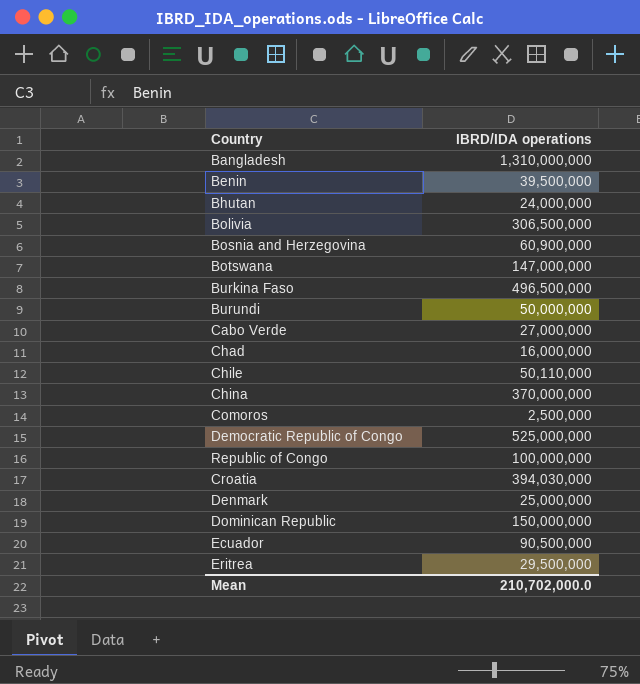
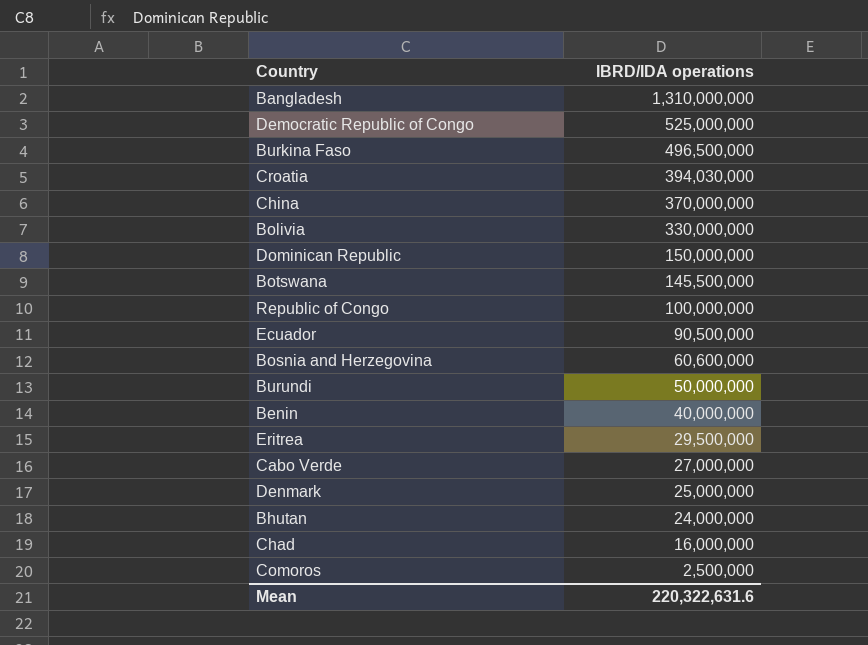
row order: none -> IBRD/IDA operations descending
row Chile: 50,110,000 -> none
Bolivia | IBRD/IDA operations: 306,500,000 -> 330,000,000
Botswana | IBRD/IDA operations: 147,000,000 -> 145,500,000
Bosnia and Herzegovina | IBRD/IDA operations: 60,900,000 -> 60,600,000
Benin | IBRD/IDA operations: 39,500,000 -> 40,000,000
Mean | IBRD/IDA operations: 210,702,000.0 -> 220,322,631.6

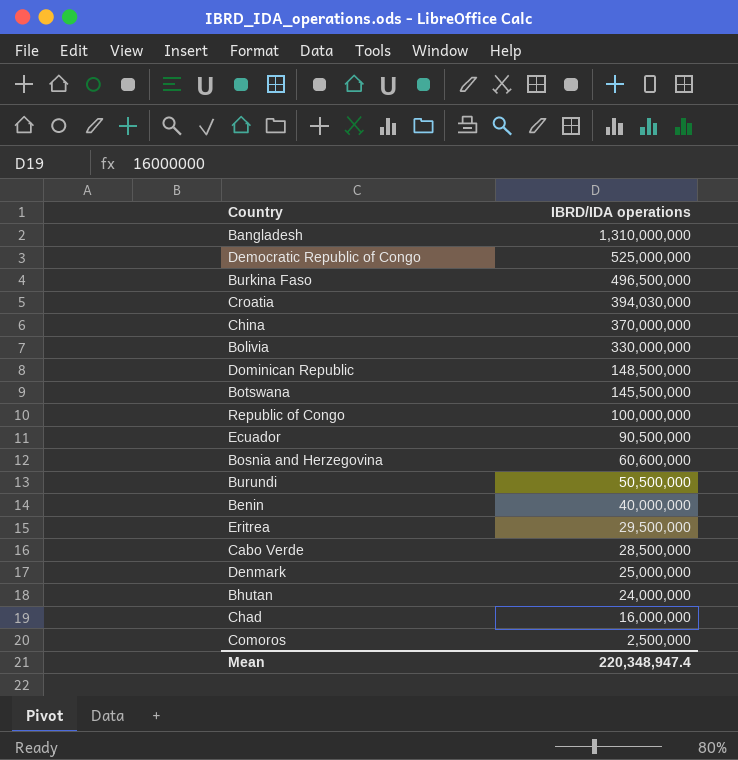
Dominican Republic | IBRD/IDA operations: 150,000,000 -> 148,500,000
Burundi | IBRD/IDA operations: 50,000,000 -> 50,500,000
Cabo Verde | IBRD/IDA operations: 27,000,000 -> 28,500,000
Mean | IBRD/IDA operations: 220,322,631.6 -> 220,348,947.4

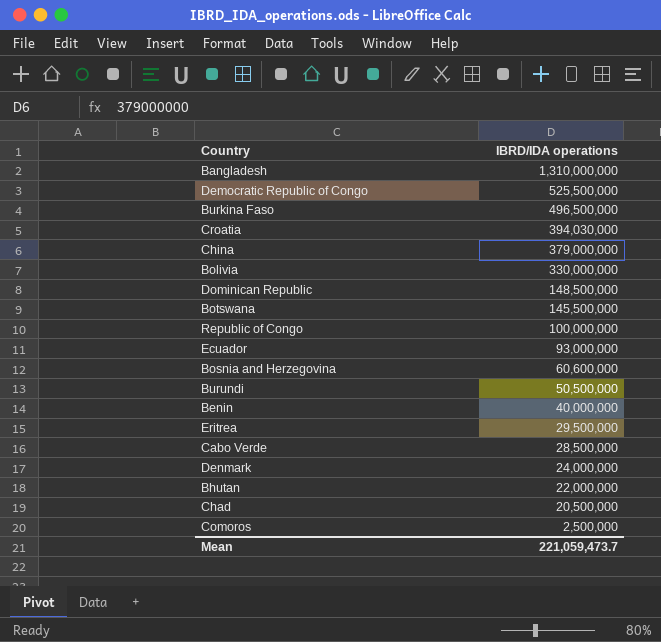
Democratic Republic of Congo | IBRD/IDA operations: 525,000,000 -> 525,500,000
China | IBRD/IDA operations: 370,000,000 -> 379,000,000
Ecuador | IBRD/IDA operations: 90,500,000 -> 93,000,000
Denmark | IBRD/IDA operations: 25,000,000 -> 24,000,000
Bhutan | IBRD/IDA operations: 24,000,000 -> 22,000,000
Chad | IBRD/IDA operations: 16,000,000 -> 20,500,000
Mean | IBRD/IDA operations: 220,348,947.4 -> 221,059,473.7

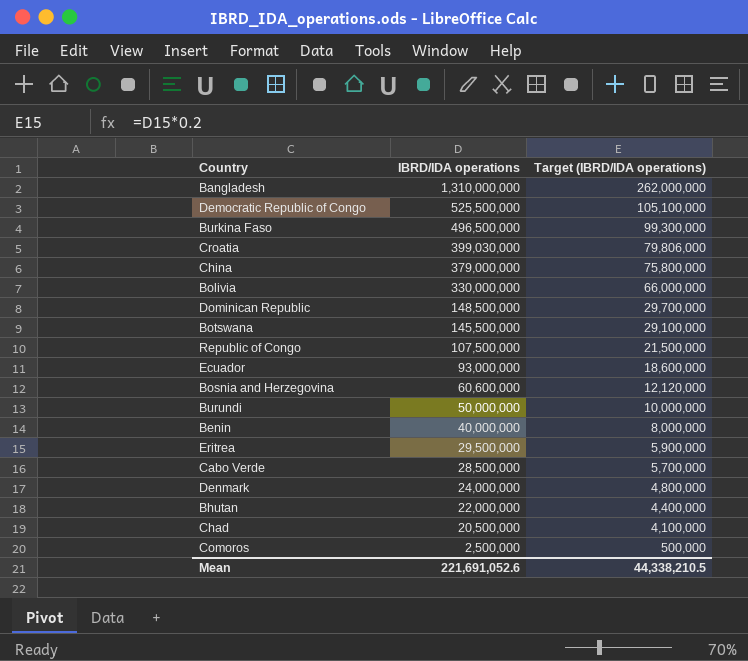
column Target (IBRD/IDA operations) | formula: none -> [IBRD/IDA operations] * 0.2
Croatia | IBRD/IDA operations: 394,030,000 -> 399,030,000
Republic of Congo | IBRD/IDA operations: 100,000,000 -> 107,500,000
Burundi | IBRD/IDA operations: 50,500,000 -> 50,000,000
Mean | IBRD/IDA operations: 221,059,473.7 -> 221,691,052.6

